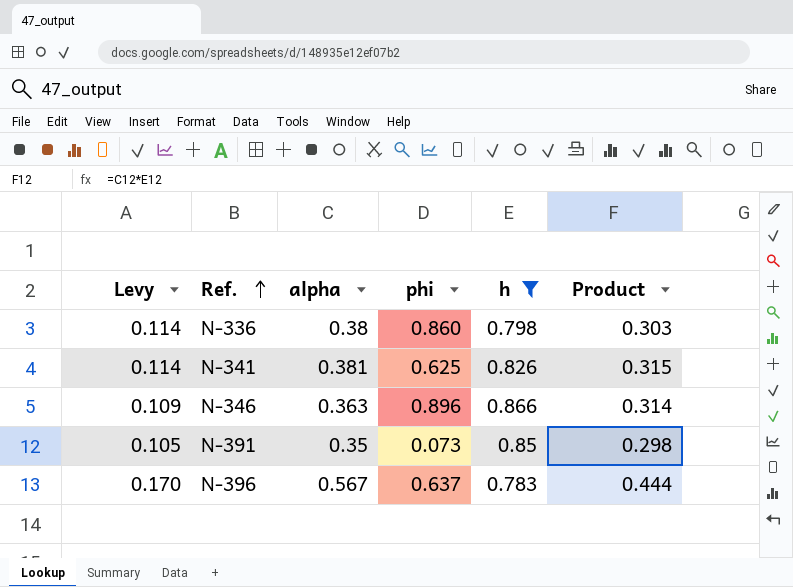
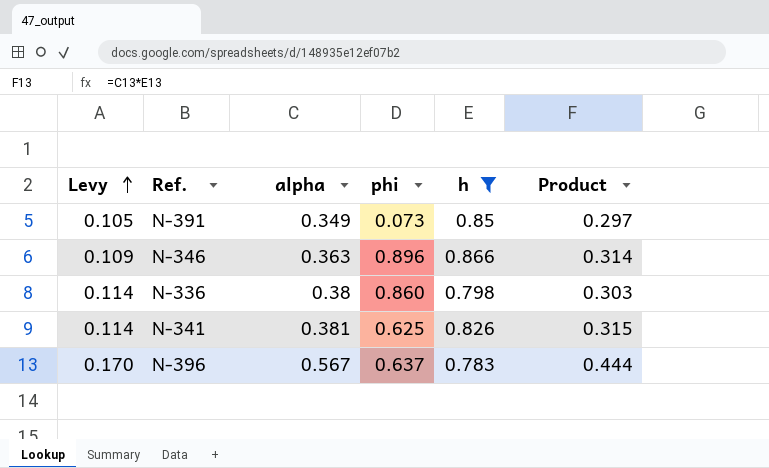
row order: Ref. ascending -> Levy ascending
N-391 | alpha: 0.35 -> 0.349
N-391 | Product: 0.298 -> 0.297

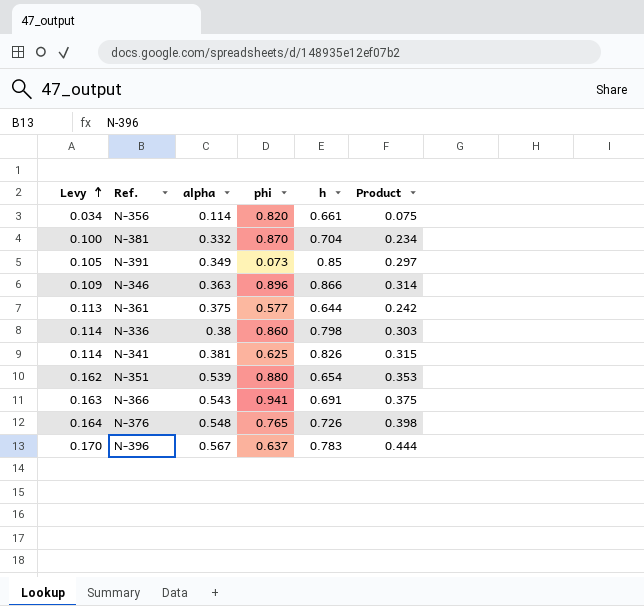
filter: h >= 0.783 -> none

